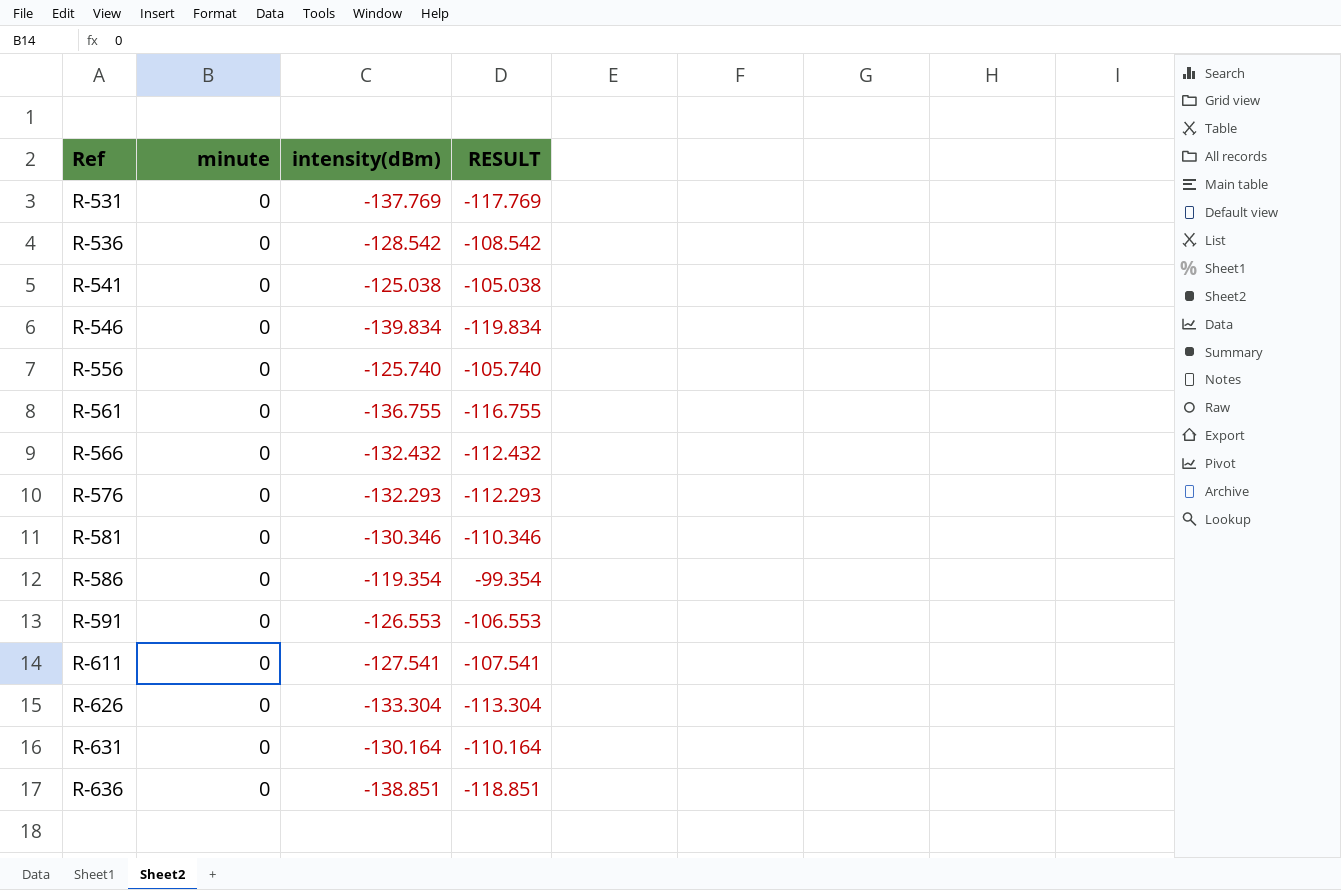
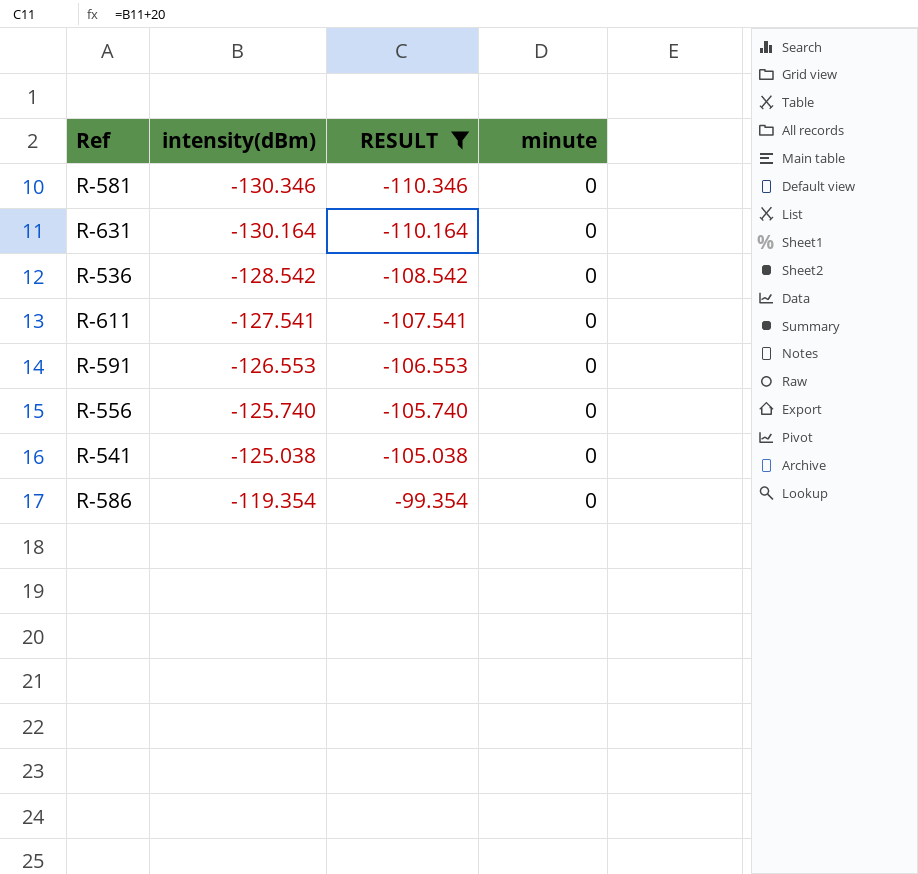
filter: none -> RESULT >= -110.346
row order: Ref ascending -> intensity(dBm) ascending
column minute | position: 2 -> 4

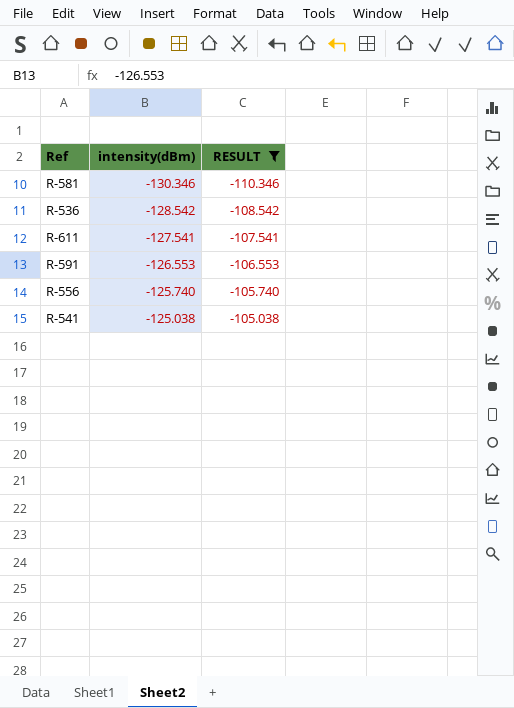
column minute | position: 4 -> none
row R-631: -130.164 | -110.164 | 0 -> none
row R-586: -119.354 | -99.354 | 0 -> none

